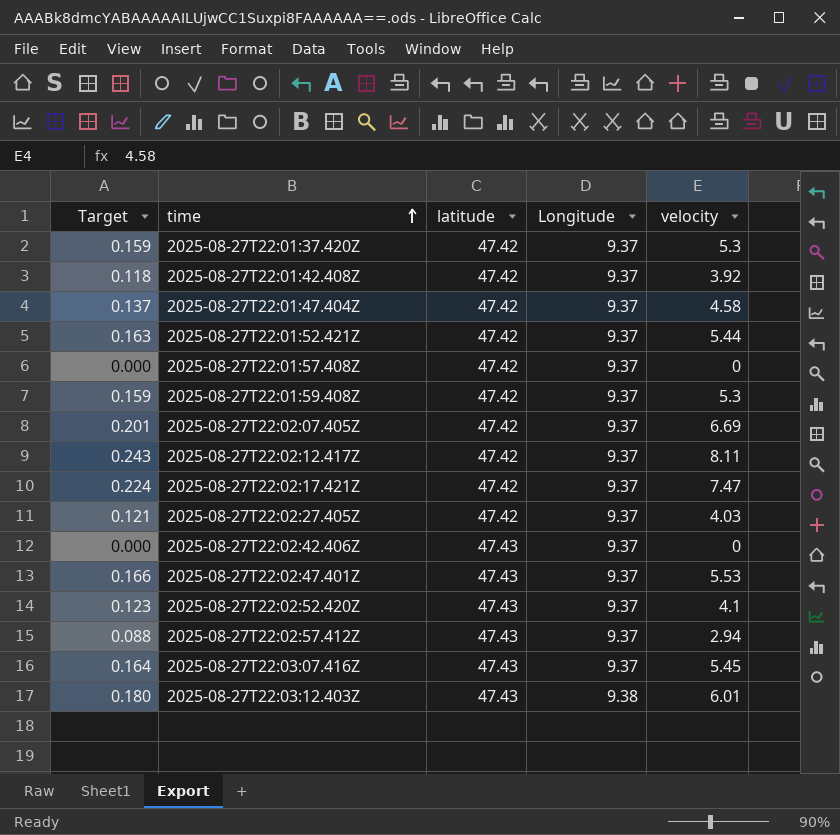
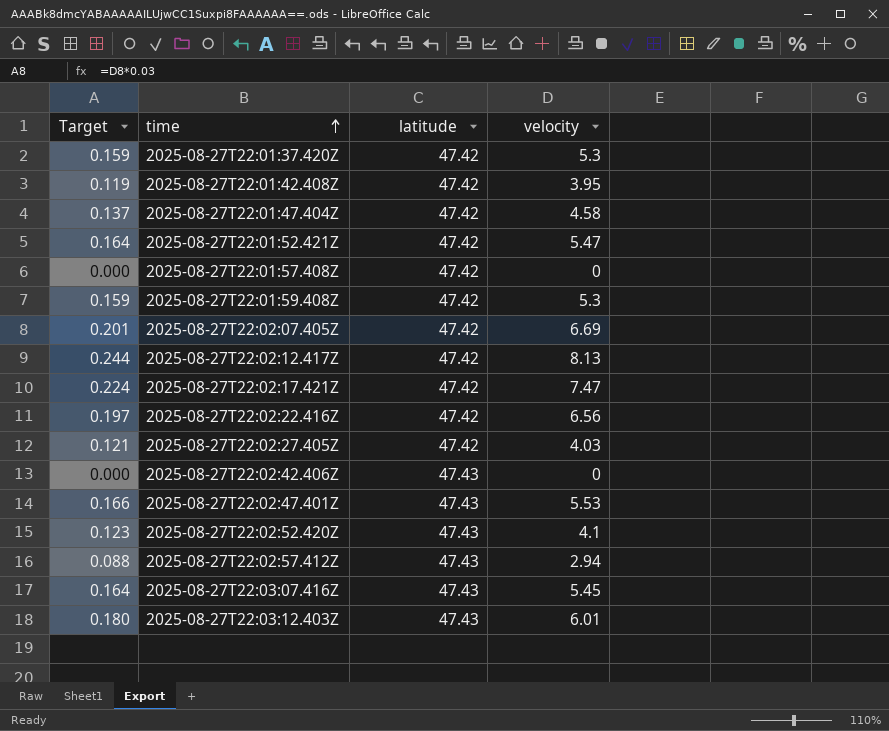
column Longitude | position: 4 -> none
2025-08-27T22:01:42.408Z | Target: 0.118 -> 0.119
2025-08-27T22:01:42.408Z | velocity: 3.92 -> 3.95
2025-08-27T22:01:52.421Z | Target: 0.163 -> 0.164
2025-08-27T22:01:52.421Z | velocity: 5.44 -> 5.47
2025-08-27T22:02:12.417Z | Target: 0.243 -> 0.244
2025-08-27T22:02:12.417Z | velocity: 8.11 -> 8.13
row 2025-08-27T22:02:22.416Z: none -> 0.197 | 47.42 | 6.56

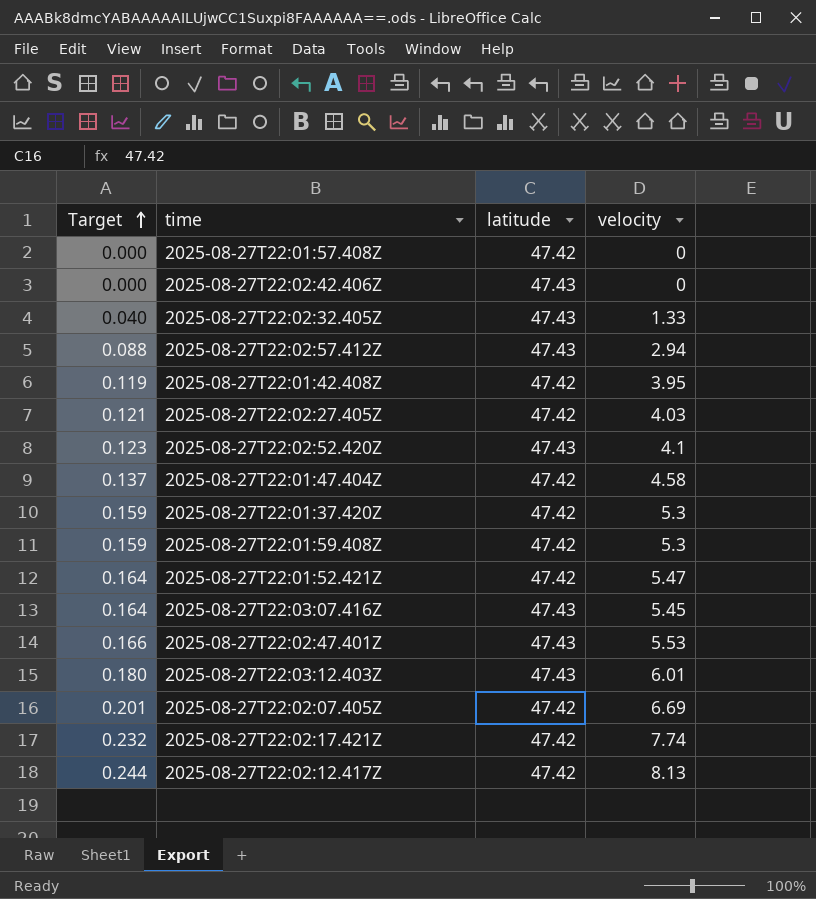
row order: time ascending -> Target ascending
row 2025-08-27T22:02:22.416Z: 0.197 | 47.42 | 6.56 -> none
row 2025-08-27T22:02:32.405Z: none -> 0.040 | 47.43 | 1.33
2025-08-27T22:02:17.421Z | Target: 0.224 -> 0.232
2025-08-27T22:02:17.421Z | velocity: 7.47 -> 7.74

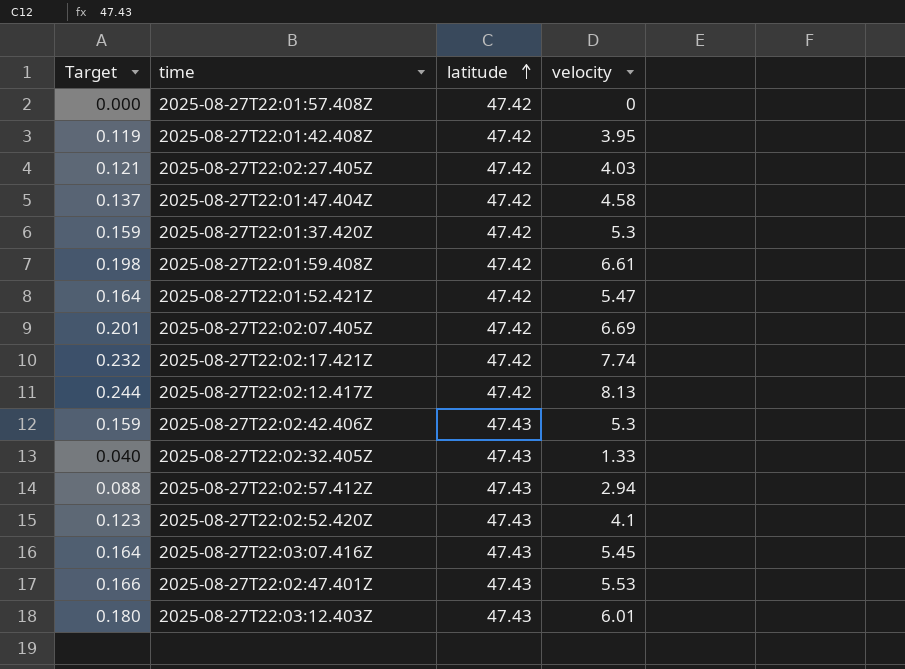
row order: Target ascending -> latitude ascending
2025-08-27T22:01:59.408Z | Target: 0.159 -> 0.198
2025-08-27T22:01:59.408Z | velocity: 5.3 -> 6.61
2025-08-27T22:02:42.406Z | Target: 0.000 -> 0.159
2025-08-27T22:02:42.406Z | velocity: 0 -> 5.3

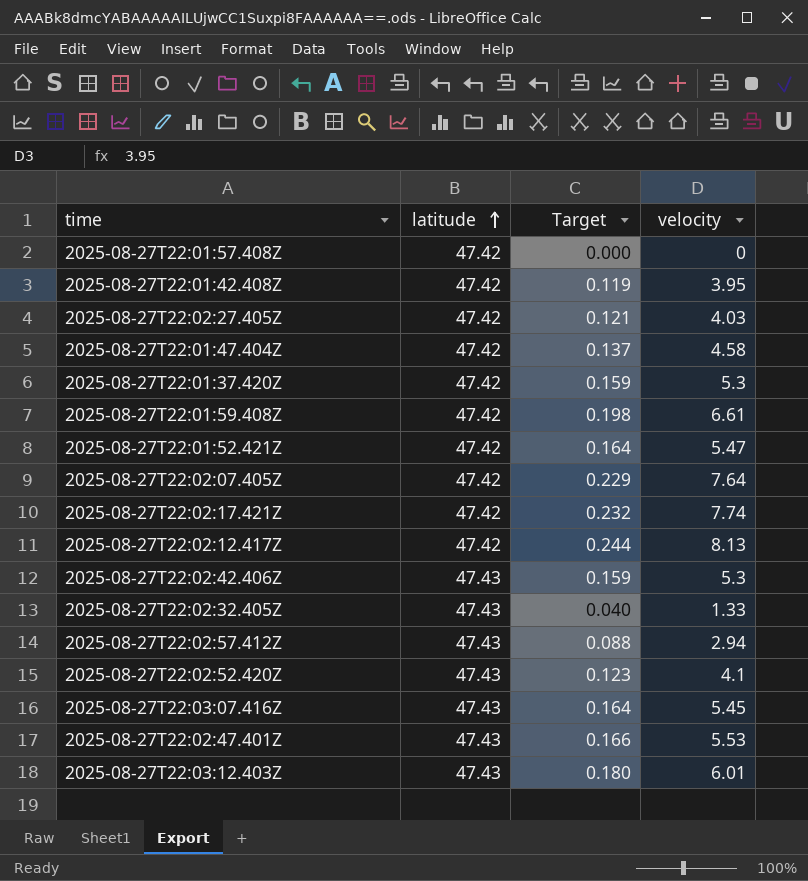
column Target | position: 1 -> 3
2025-08-27T22:02:07.405Z | Target: 0.201 -> 0.229
2025-08-27T22:02:07.405Z | velocity: 6.69 -> 7.64

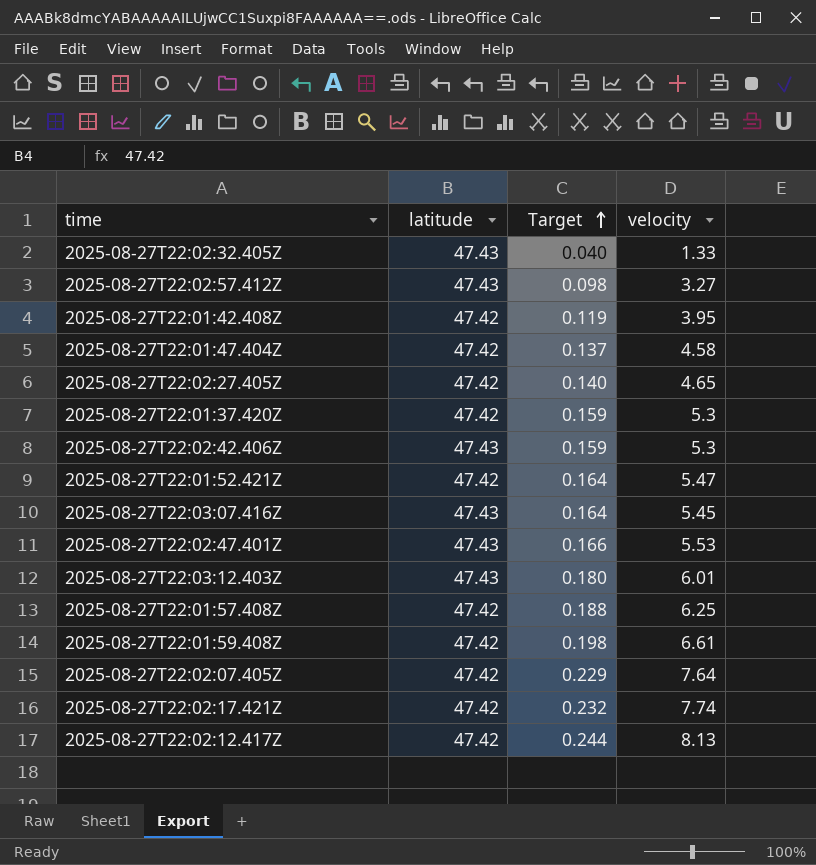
row order: latitude ascending -> Target ascending
row 2025-08-27T22:02:52.420Z: 47.43 | 0.123 | 4.1 -> none
2025-08-27T22:02:57.412Z | Target: 0.088 -> 0.098
2025-08-27T22:02:57.412Z | velocity: 2.94 -> 3.27
2025-08-27T22:02:27.405Z | Target: 0.121 -> 0.140
2025-08-27T22:02:27.405Z | velocity: 4.03 -> 4.65
2025-08-27T22:01:57.408Z | Target: 0.000 -> 0.188
2025-08-27T22:01:57.408Z | velocity: 0 -> 6.25

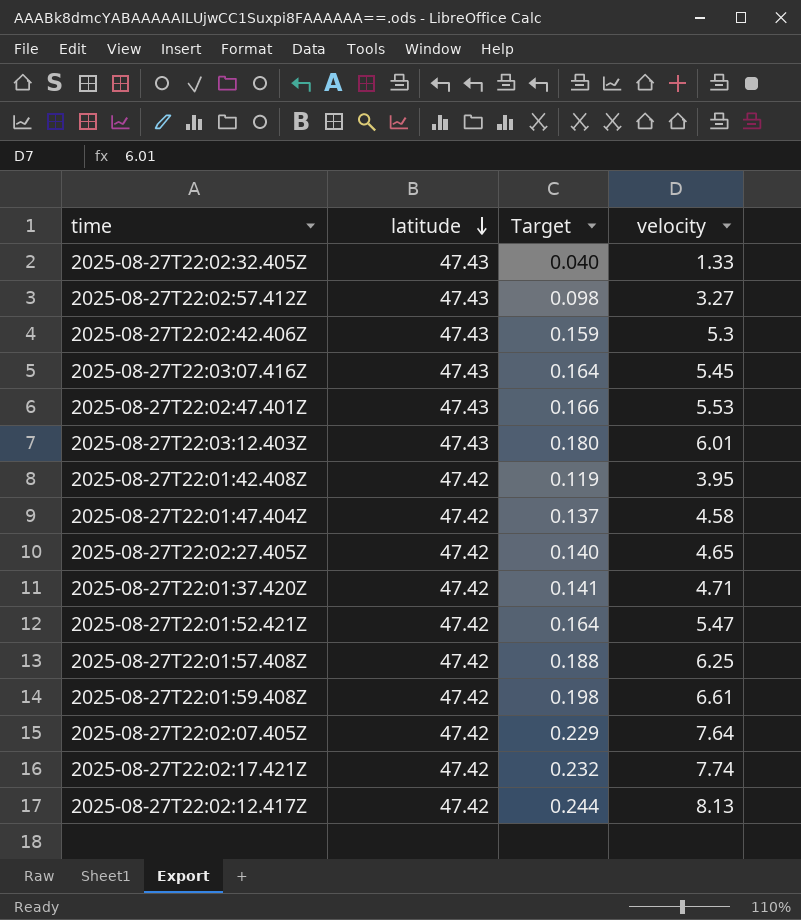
row order: Target ascending -> latitude descending
2025-08-27T22:01:37.420Z | Target: 0.159 -> 0.141
2025-08-27T22:01:37.420Z | velocity: 5.3 -> 4.71

